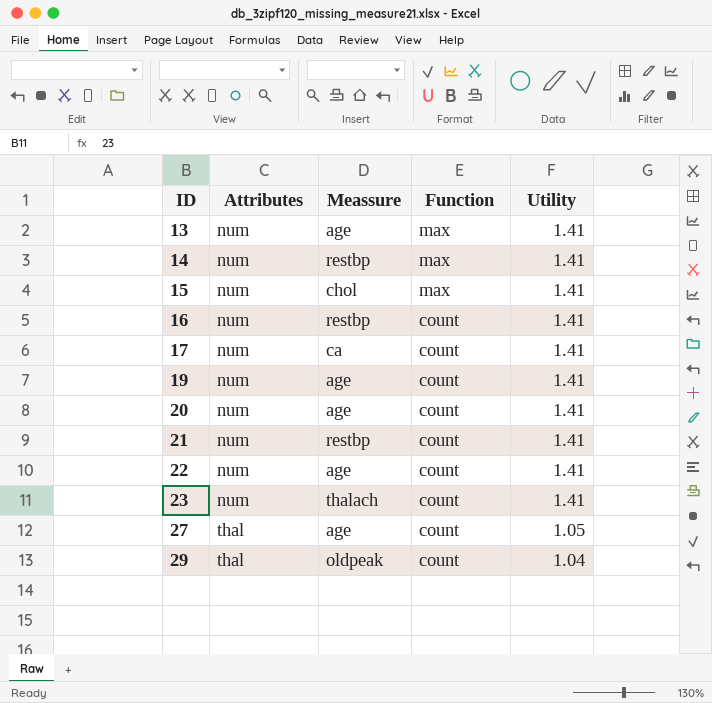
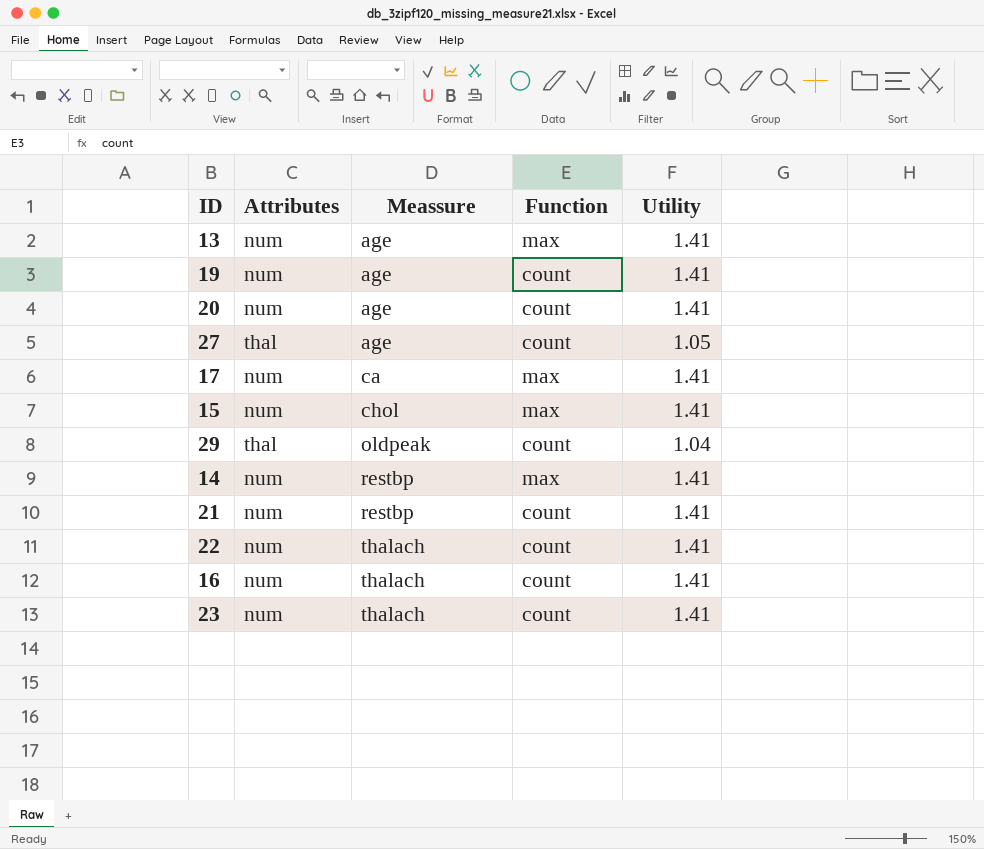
row order: ID ascending -> Meassure ascending
17 | Function: count -> max
22 | Meassure: age -> thalach
16 | Meassure: restbp -> thalach

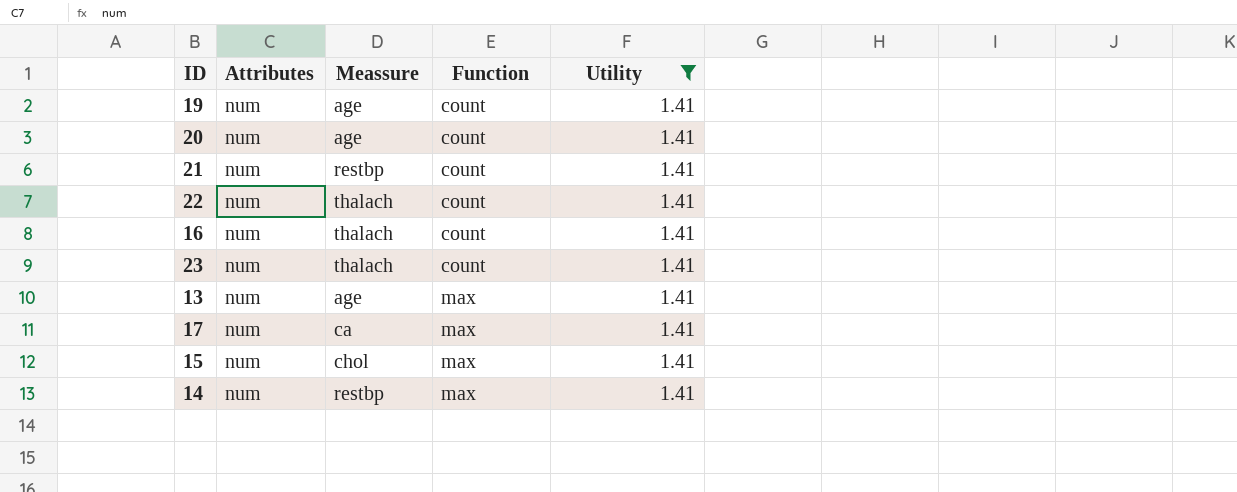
filter: none -> Utility = 1.41
row order: Meassure ascending -> Function ascending

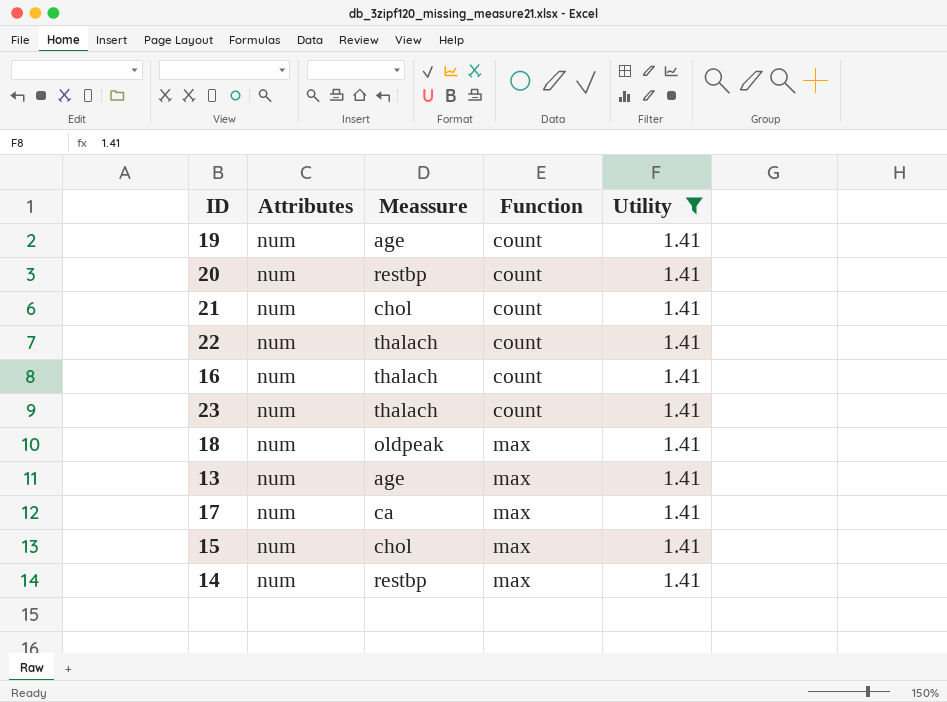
20 | Meassure: age -> restbp
21 | Meassure: restbp -> chol
row 18: none -> num | oldpeak | max | 1.41

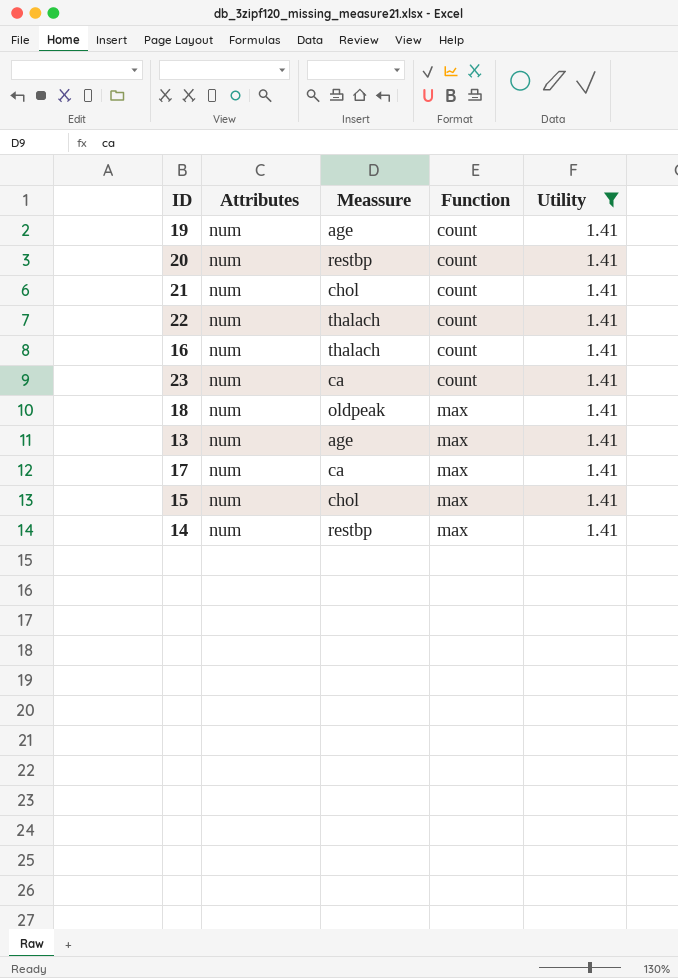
23 | Meassure: thalach -> ca

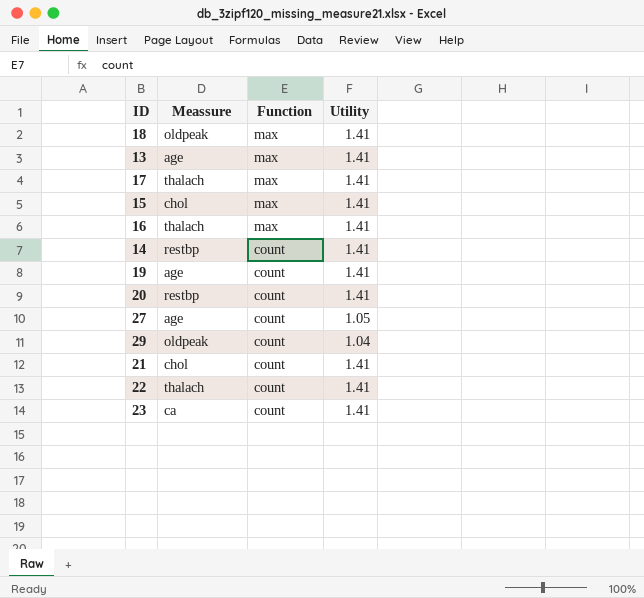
filter: Utility = 1.41 -> none
row order: Function ascending -> Function descending
column Attributes | position: 2 -> none
17 | Meassure: ca -> thalach
16 | Function: count -> max
14 | Function: max -> count

